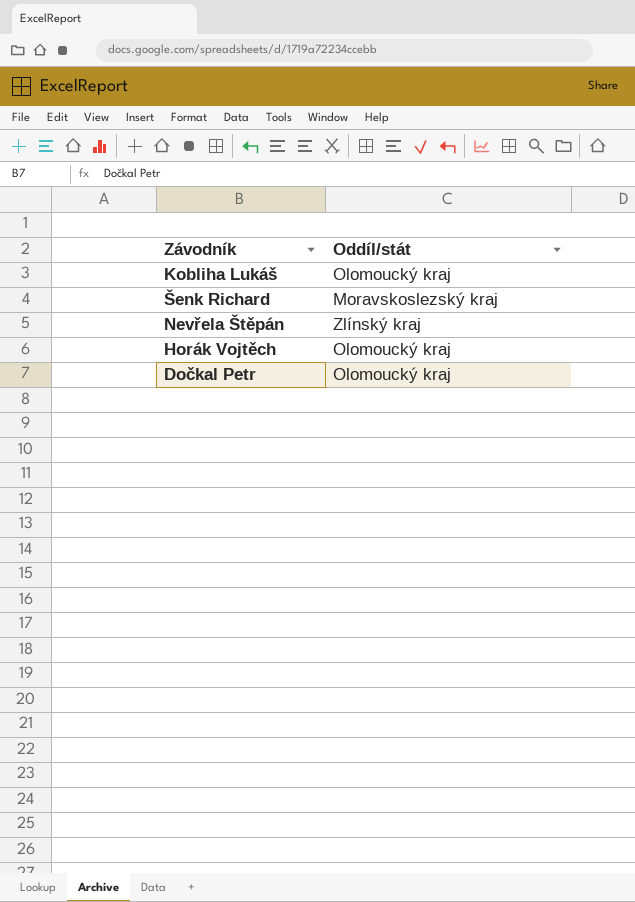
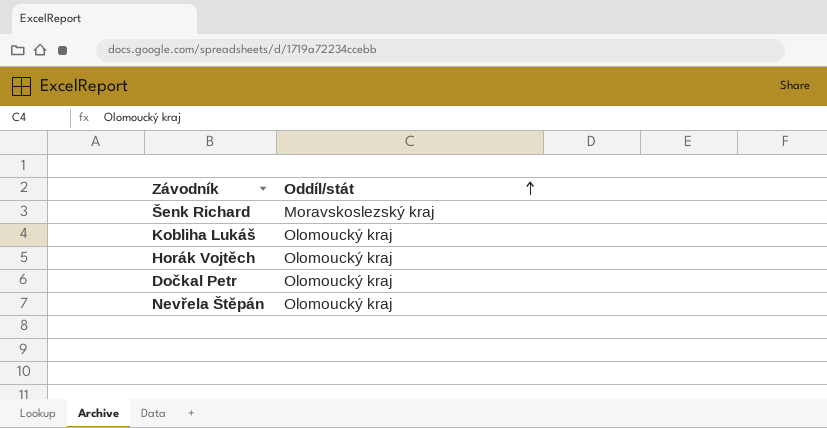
row order: none -> Oddíl/stát ascending
Nevřela Štěpán | Oddíl/stát: Zlínský kraj -> Olomoucký kraj

